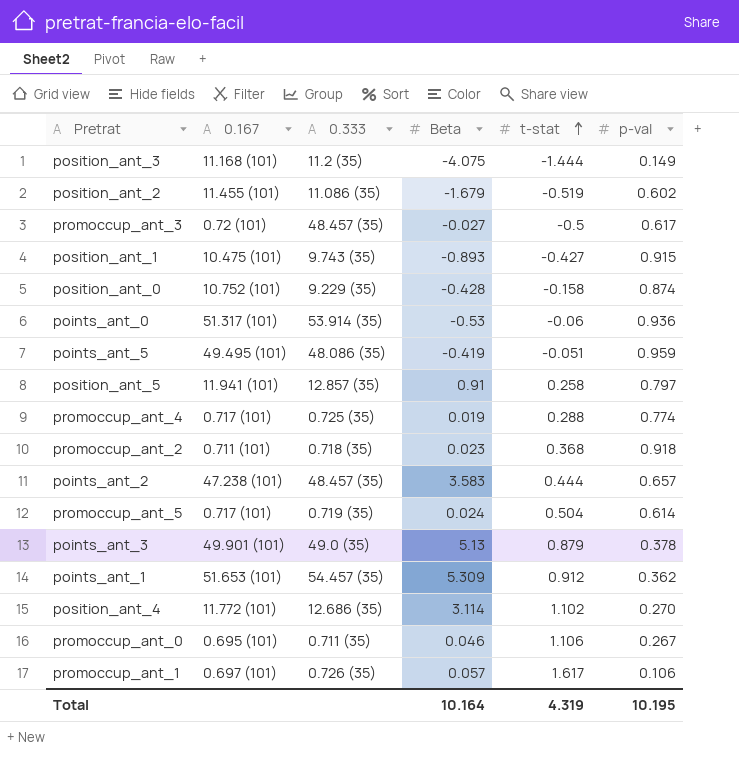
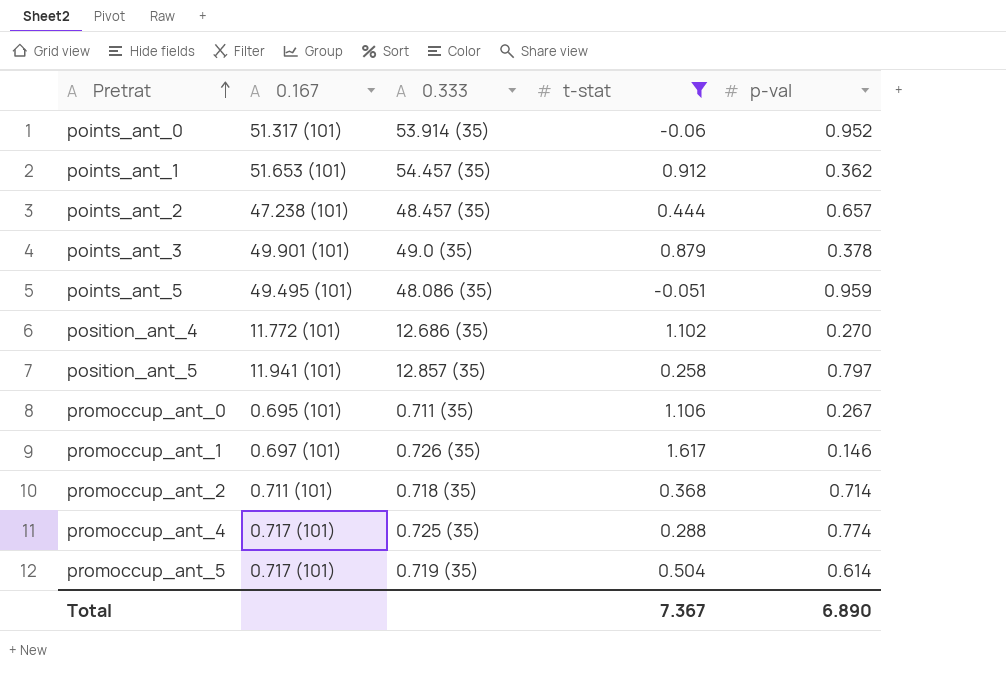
filter: none -> t-stat >= -0.06
row order: t-stat ascending -> Pretrat ascending
column Beta | position: 4 -> none
points_ant_0 | p-val: 0.936 -> 0.952
promoccup_ant_1 | p-val: 0.106 -> 0.146
promoccup_ant_2 | p-val: 0.918 -> 0.714
Total | t-stat: 4.319 -> 7.367
Total | p-val: 10.195 -> 6.890

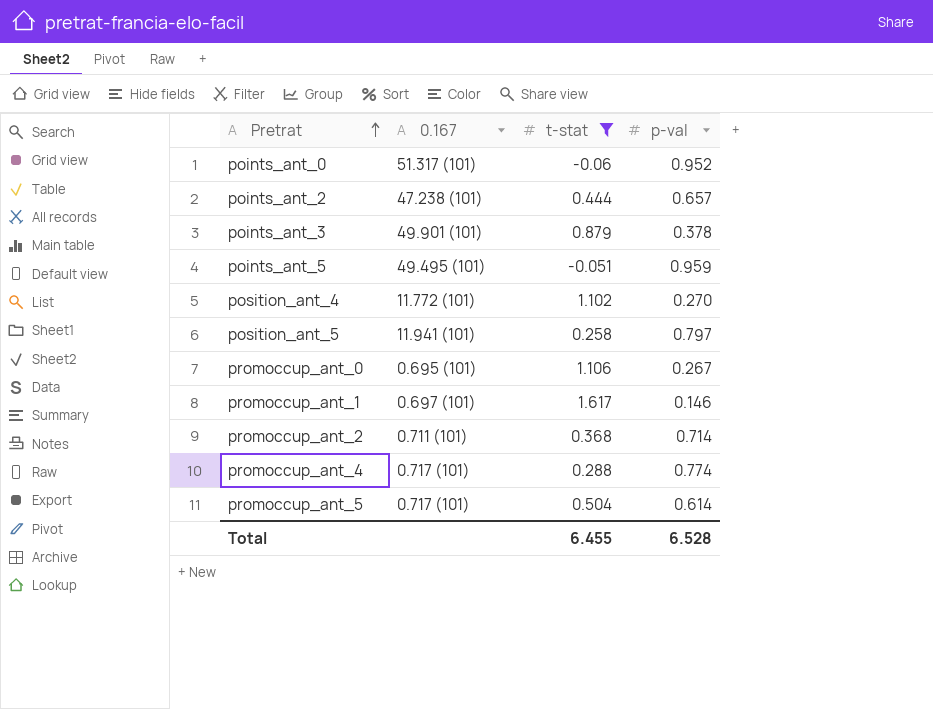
column 0.333 | position: 3 -> none
row points_ant_1: 51.653 (101) | 54.457 (35) | 0.912 | 0.362 -> none
Total | t-stat: 7.367 -> 6.455
Total | p-val: 6.890 -> 6.528

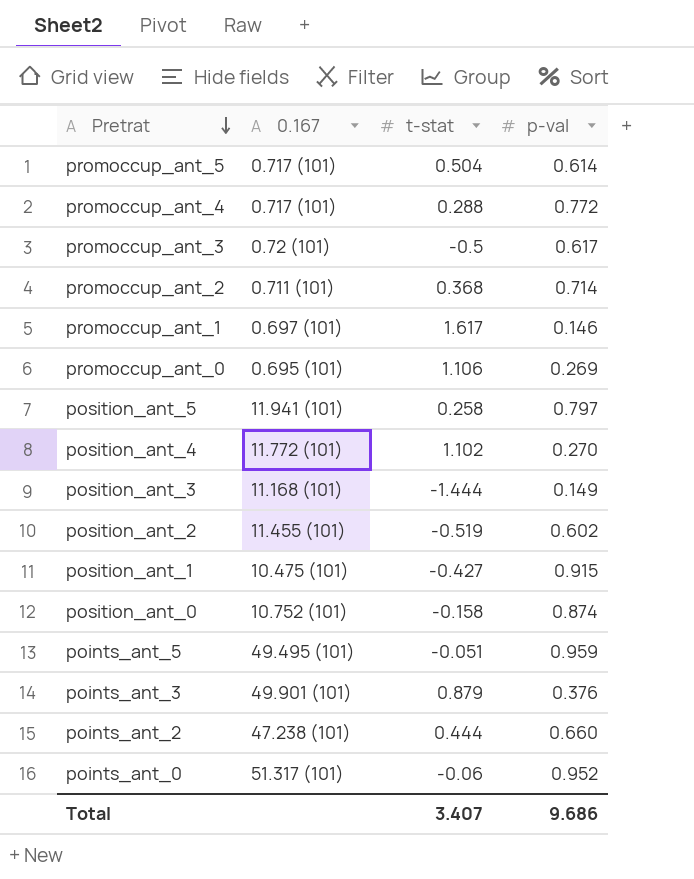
filter: t-stat >= -0.06 -> none
row order: Pretrat ascending -> Pretrat descending
promoccup_ant_4 | p-val: 0.774 -> 0.772
promoccup_ant_0 | p-val: 0.267 -> 0.269
points_ant_3 | p-val: 0.378 -> 0.376
points_ant_2 | p-val: 0.657 -> 0.660
Total | t-stat: 6.455 -> 3.407
Total | p-val: 6.528 -> 9.686

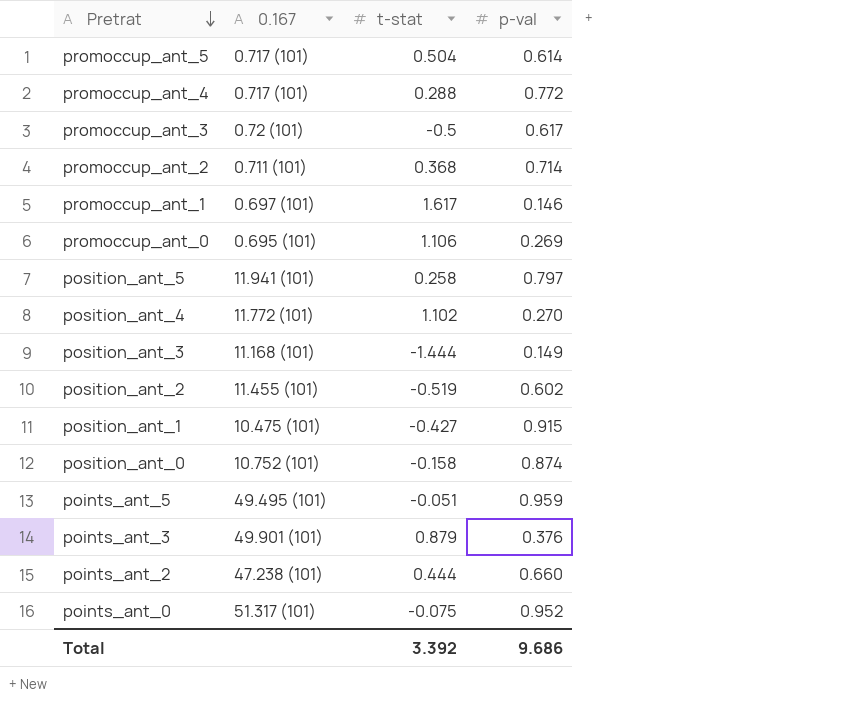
points_ant_0 | t-stat: -0.06 -> -0.075
Total | t-stat: 3.407 -> 3.392

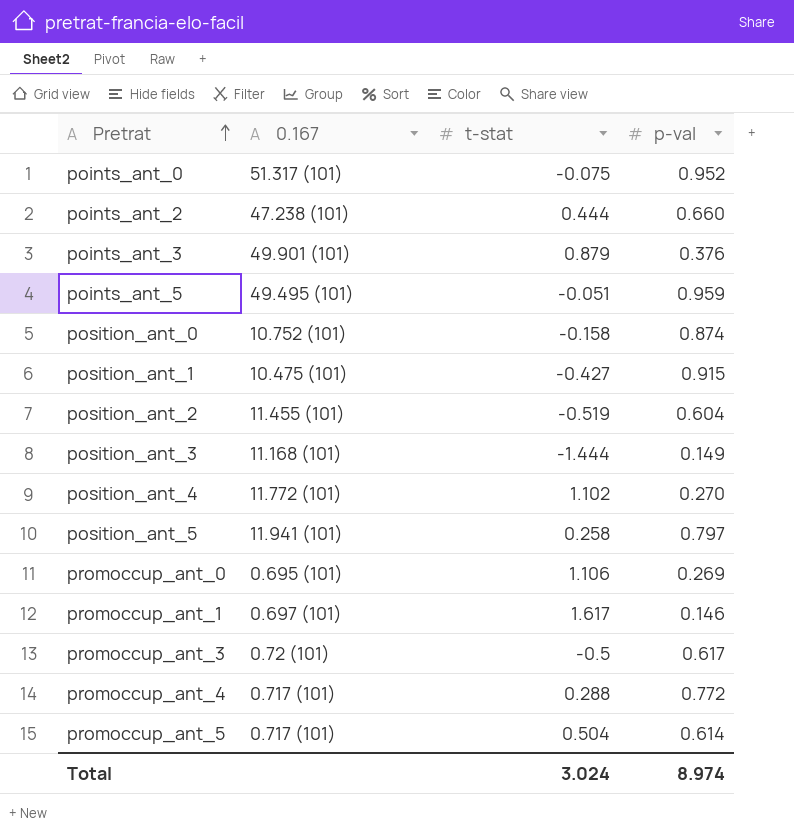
row order: Pretrat descending -> Pretrat ascending
row promoccup_ant_2: 0.711 (101) | 0.368 | 0.714 -> none
position_ant_2 | p-val: 0.602 -> 0.604
Total | t-stat: 3.392 -> 3.024
Total | p-val: 9.686 -> 8.974

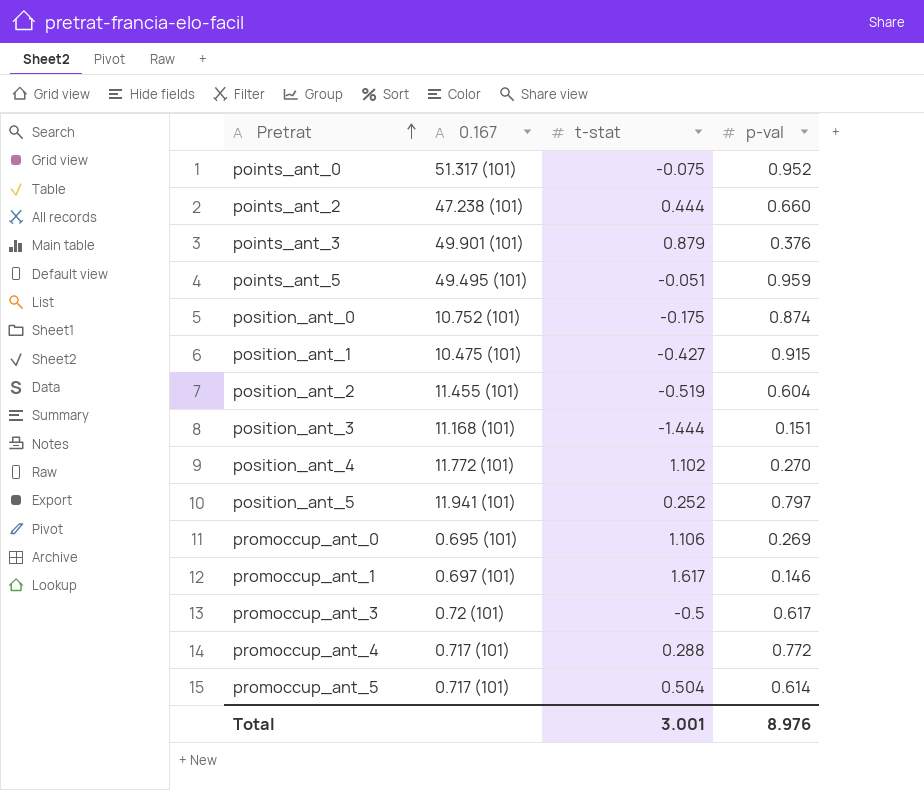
position_ant_0 | t-stat: -0.158 -> -0.175
position_ant_3 | p-val: 0.149 -> 0.151
position_ant_5 | t-stat: 0.258 -> 0.252
Total | t-stat: 3.024 -> 3.001
Total | p-val: 8.974 -> 8.976

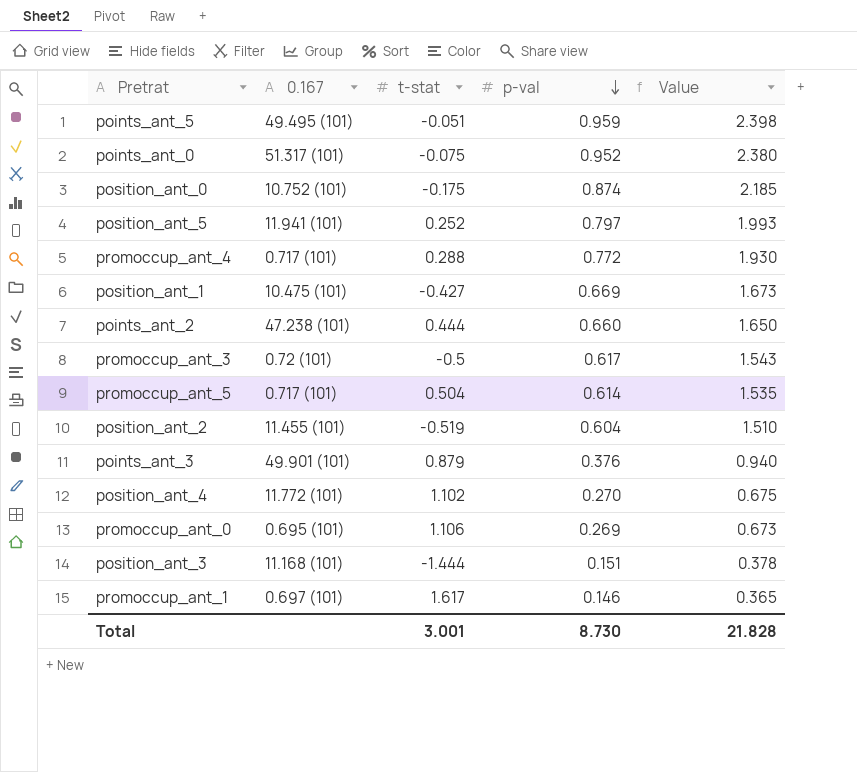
row order: Pretrat ascending -> p-val descending
column Value | formula: none -> [p-val] * 2.5
position_ant_1 | p-val: 0.915 -> 0.669
Total | p-val: 8.976 -> 8.730

